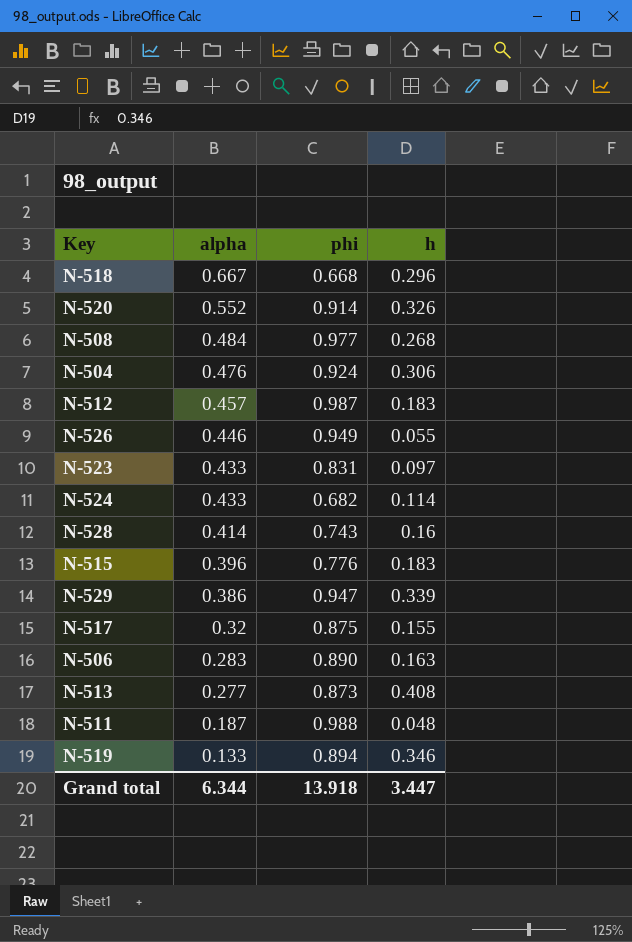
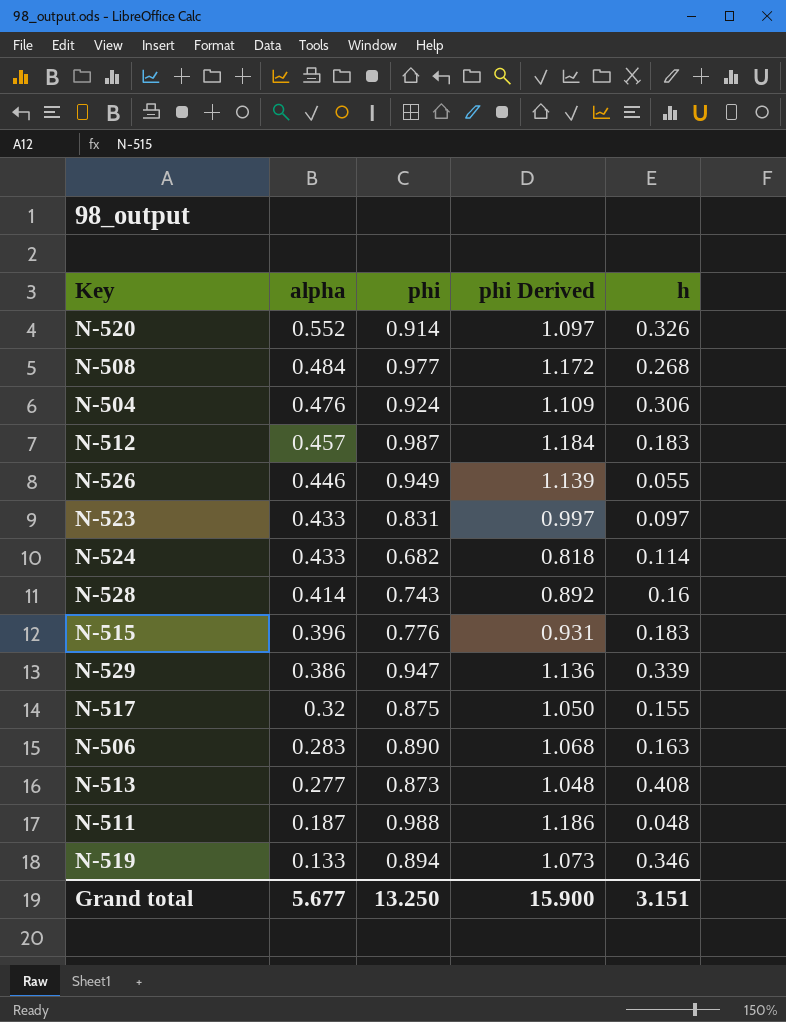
column phi Derived | formula: none -> [phi] * 1.2
row N-518: 0.667 | 0.668 | 0.296 -> none
Grand total | alpha: 6.344 -> 5.677
Grand total | phi: 13.918 -> 13.250
Grand total | h: 3.447 -> 3.151

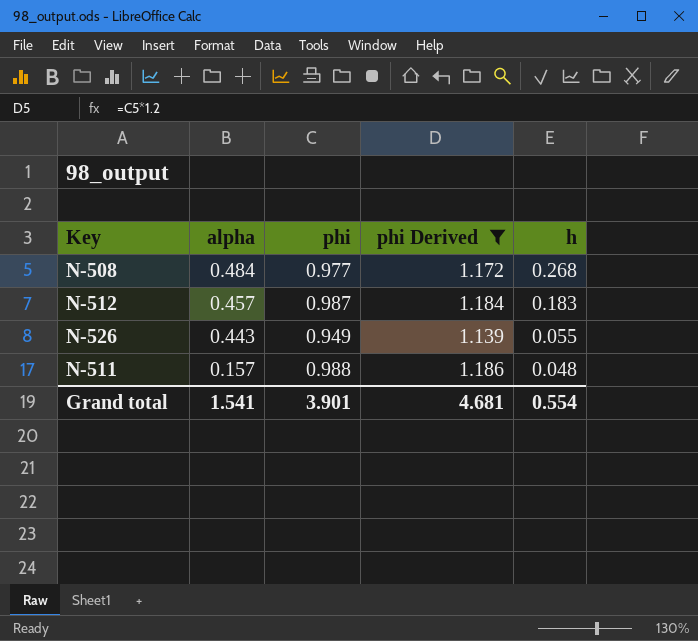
filter: none -> phi Derived >= 1.139
N-526 | alpha: 0.446 -> 0.443
N-511 | alpha: 0.187 -> 0.157
Grand total | alpha: 5.677 -> 1.541
Grand total | phi: 13.250 -> 3.901
Grand total | phi Derived: 15.900 -> 4.681
Grand total | h: 3.151 -> 0.554

